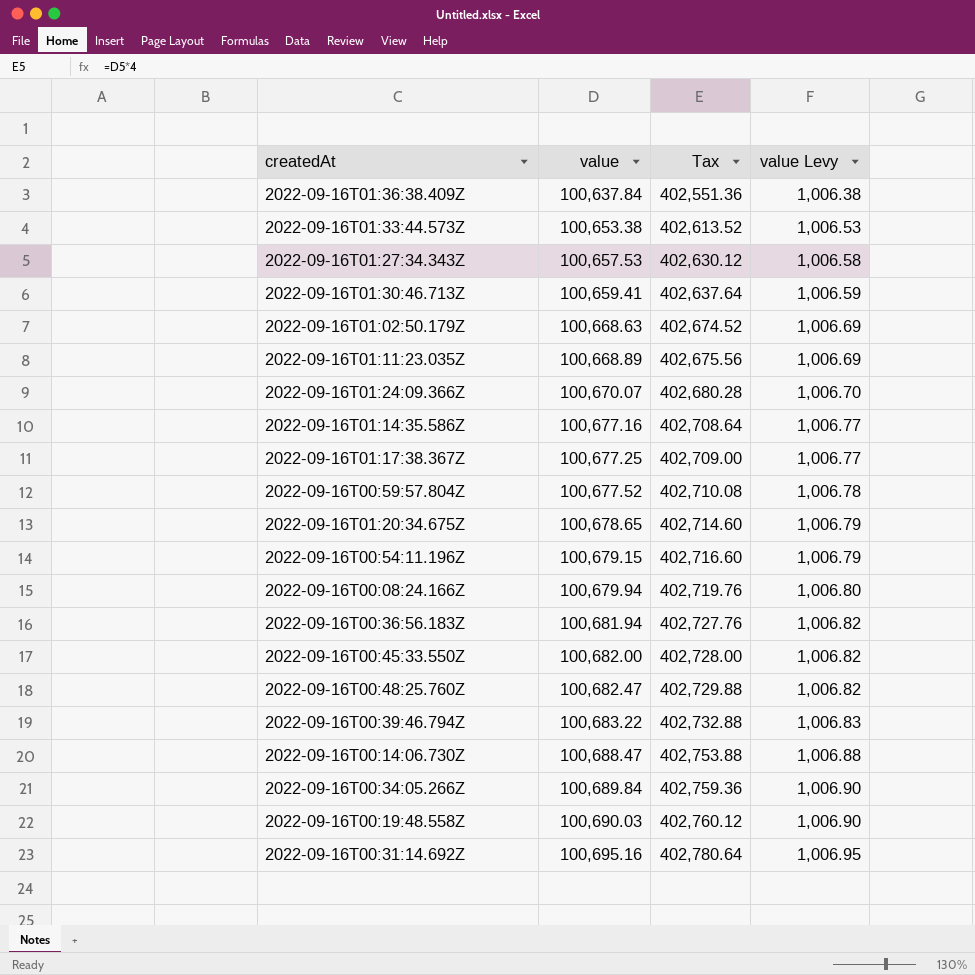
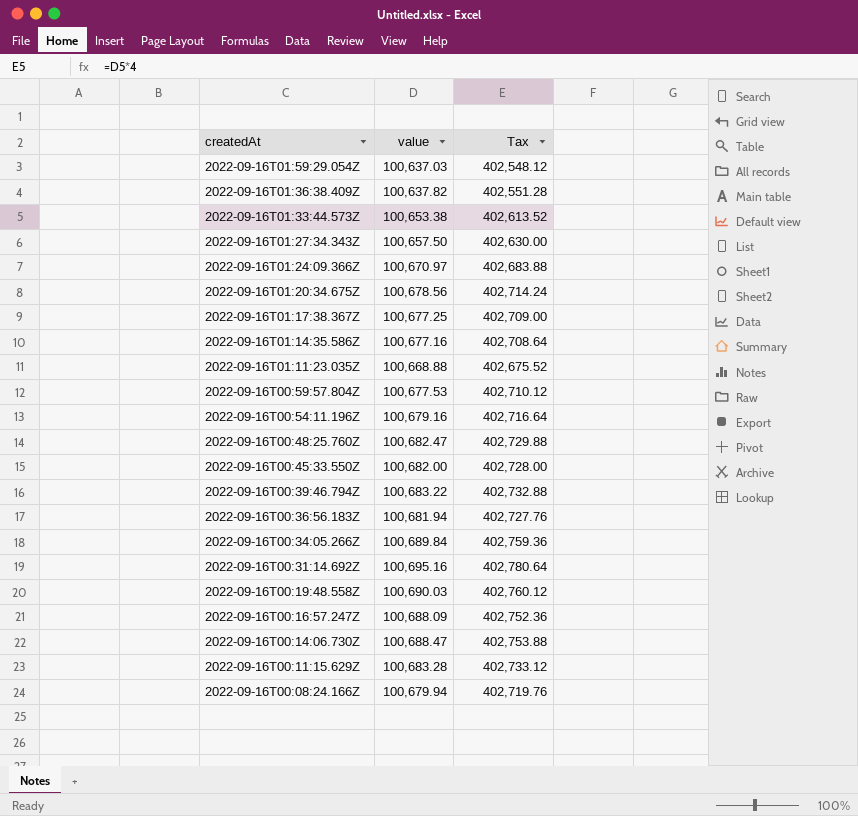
row order: value ascending -> createdAt descending
column value Levy | formula: [value] * 0.01 -> none
row 2022-09-16T01:30:46.713Z: 100,659.41 | 402,637.64 | 1,006.59 -> none
row 2022-09-16T01:02:50.179Z: 100,668.63 | 402,674.52 | 1,006.69 -> none
row 2022-09-16T01:59:29.054Z: none -> 100,637.03 | 402,548.12
2022-09-16T01:36:38.409Z | value: 100,637.84 -> 100,637.82
2022-09-16T01:36:38.409Z | Tax: 402,551.36 -> 402,551.28
2022-09-16T01:27:34.343Z | value: 100,657.53 -> 100,657.50
2022-09-16T01:27:34.343Z | Tax: 402,630.12 -> 402,630.00
2022-09-16T01:24:09.366Z | value: 100,670.07 -> 100,670.97
2022-09-16T01:24:09.366Z | Tax: 402,680.28 -> 402,683.88
2022-09-16T01:20:34.675Z | value: 100,678.65 -> 100,678.56
2022-09-16T01:20:34.675Z | Tax: 402,714.60 -> 402,714.24
2022-09-16T01:11:23.035Z | value: 100,668.89 -> 100,668.88
2022-09-16T01:11:23.035Z | Tax: 402,675.56 -> 402,675.52
2022-09-16T00:59:57.804Z | value: 100,677.52 -> 100,677.53
2022-09-16T00:59:57.804Z | Tax: 402,710.08 -> 402,710.12
2022-09-16T00:54:11.196Z | value: 100,679.15 -> 100,679.16
2022-09-16T00:54:11.196Z | Tax: 402,716.60 -> 402,716.64
row 2022-09-16T00:16:57.247Z: none -> 100,688.09 | 402,752.36
row 2022-09-16T00:11:15.629Z: none -> 100,683.28 | 402,733.12

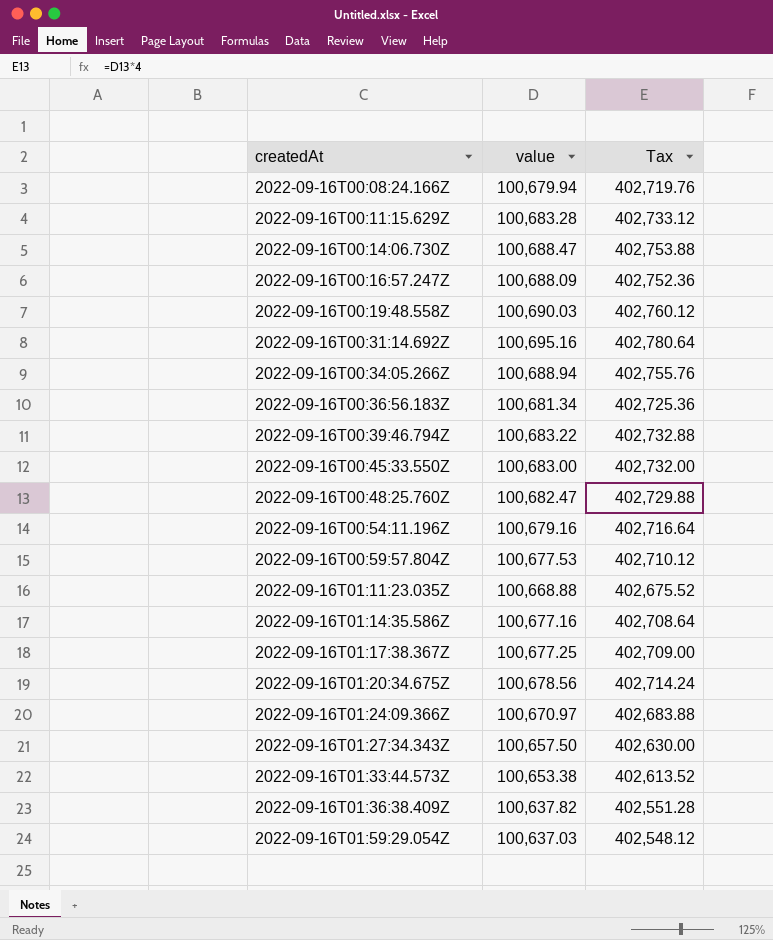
row order: createdAt descending -> createdAt ascending
2022-09-16T00:34:05.266Z | value: 100,689.84 -> 100,688.94
2022-09-16T00:34:05.266Z | Tax: 402,759.36 -> 402,755.76
2022-09-16T00:36:56.183Z | value: 100,681.94 -> 100,681.34
2022-09-16T00:36:56.183Z | Tax: 402,727.76 -> 402,725.36
2022-09-16T00:45:33.550Z | value: 100,682.00 -> 100,683.00
2022-09-16T00:45:33.550Z | Tax: 402,728.00 -> 402,732.00

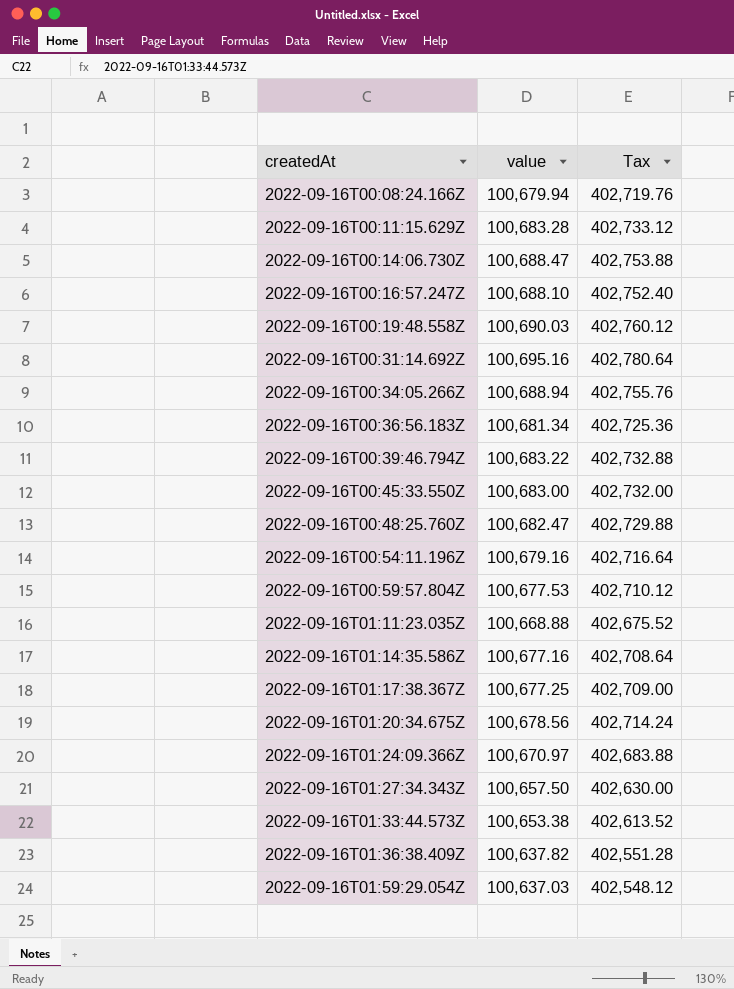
2022-09-16T00:16:57.247Z | value: 100,688.09 -> 100,688.10
2022-09-16T00:16:57.247Z | Tax: 402,752.36 -> 402,752.40

